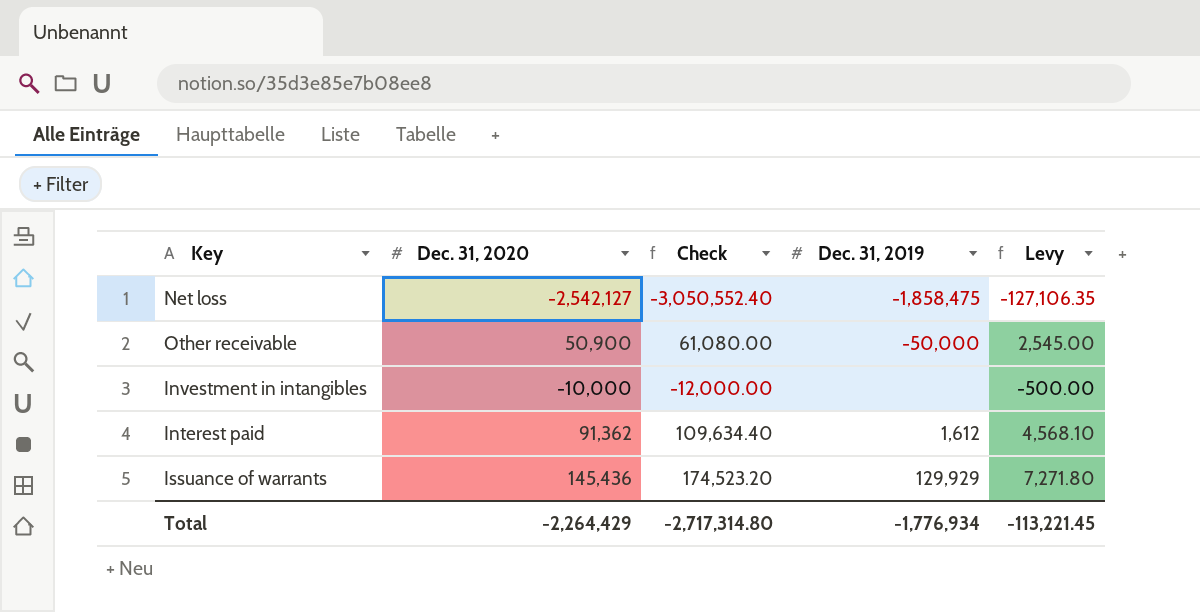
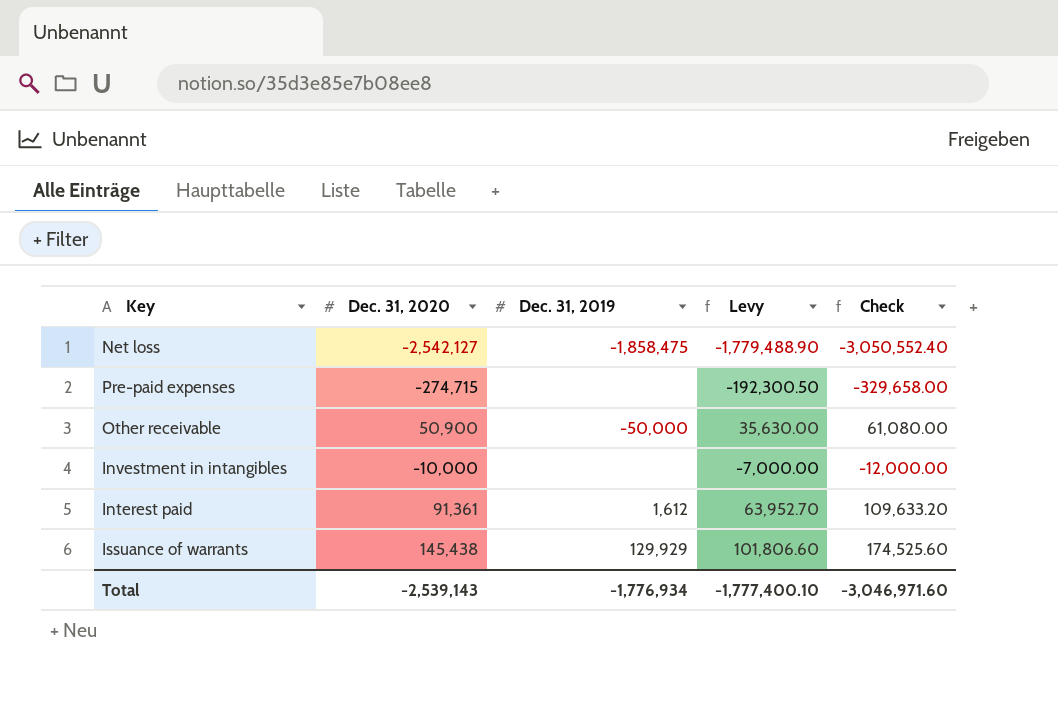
column Levy | formula: [Dec. 31, 2020] * 0.05 -> [Dec. 31, 2020] * 0.7
column Check | position: 3 -> 5
row Pre-paid expenses: none -> -274,715 | none | -192,300.50 | -329,658.00
Interest paid | Dec. 31, 2020: 91,362 -> 91,361
Interest paid | Check: 109,634.40 -> 109,633.20
Issuance of warrants | Dec. 31, 2020: 145,436 -> 145,438
Issuance of warrants | Check: 174,523.20 -> 174,525.60
Total | Dec. 31, 2020: -2,264,429 -> -2,539,143
Total | Levy: -113,221.45 -> -1,777,400.10
Total | Check: -2,717,314.80 -> -3,046,971.60

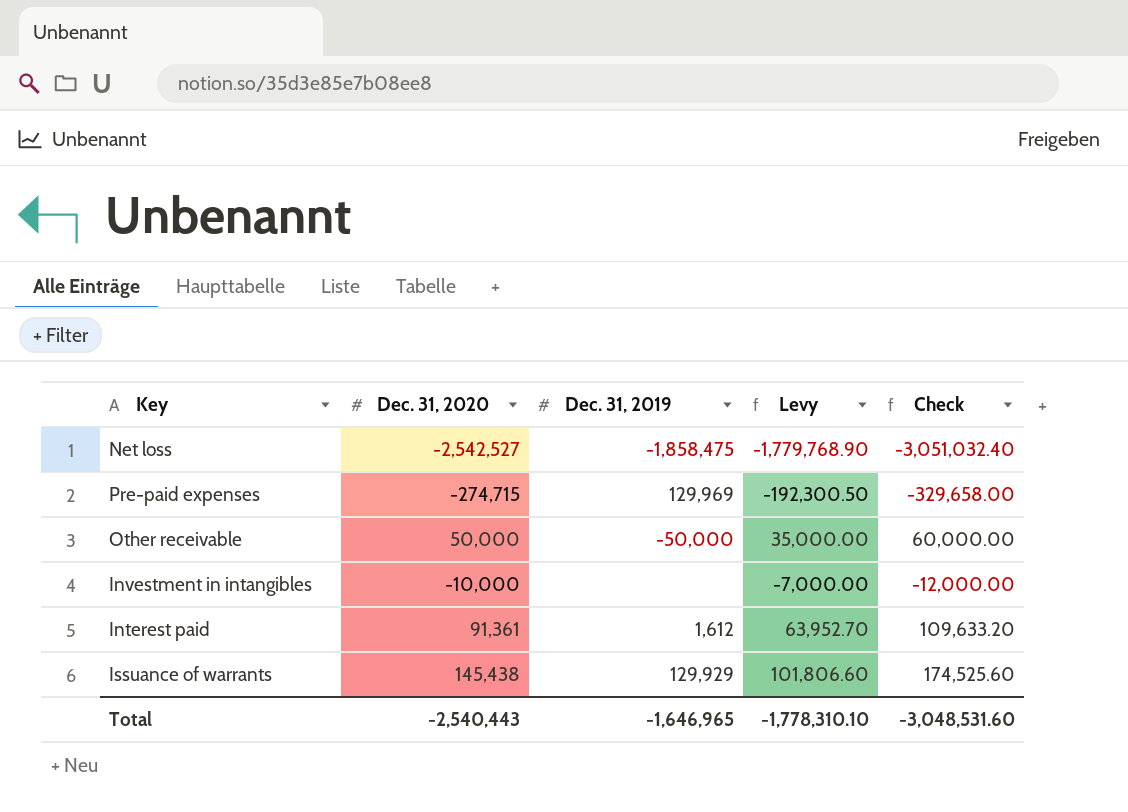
Net loss | Dec. 31, 2020: -2,542,127 -> -2,542,527
Net loss | Levy: -1,779,488.90 -> -1,779,768.90
Net loss | Check: -3,050,552.40 -> -3,051,032.40
Pre-paid expenses | Dec. 31, 2019: none -> 129,969
Other receivable | Dec. 31, 2020: 50,900 -> 50,000
Other receivable | Levy: 35,630.00 -> 35,000.00
Other receivable | Check: 61,080.00 -> 60,000.00
Total | Dec. 31, 2020: -2,539,143 -> -2,540,443
Total | Dec. 31, 2019: -1,776,934 -> -1,646,965
Total | Levy: -1,777,400.10 -> -1,778,310.10
Total | Check: -3,046,971.60 -> -3,048,531.60

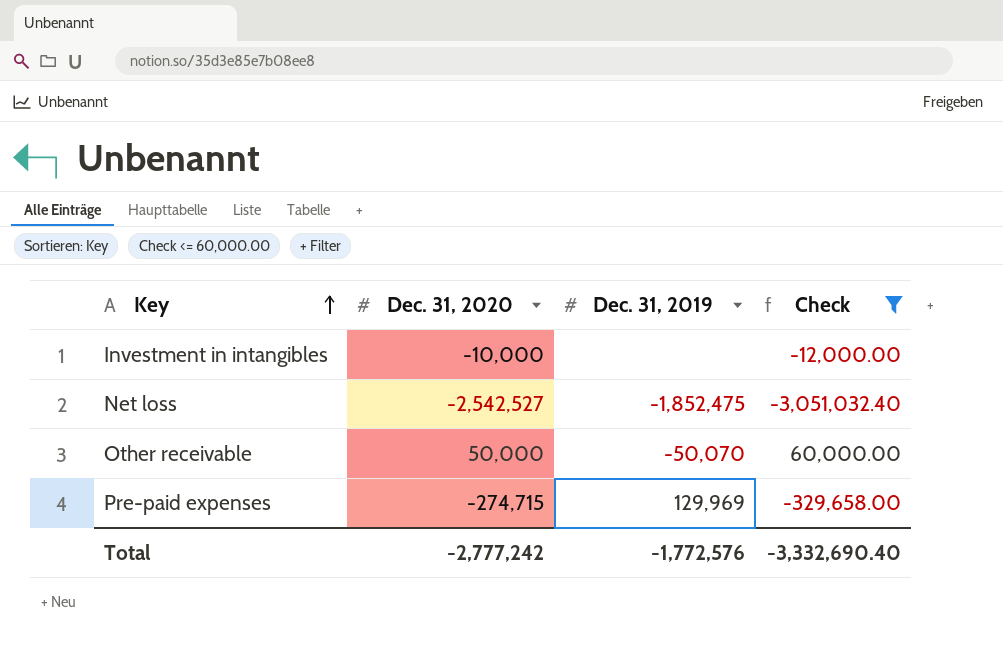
filter: none -> Check <= 60,000.00
row order: none -> Key ascending
column Levy | formula: [Dec. 31, 2020] * 0.7 -> none
Net loss | Dec. 31, 2019: -1,858,475 -> -1,852,475
Other receivable | Dec. 31, 2019: -50,000 -> -50,070
Total | Dec. 31, 2020: -2,540,443 -> -2,777,242
Total | Dec. 31, 2019: -1,646,965 -> -1,772,576
Total | Check: -3,048,531.60 -> -3,332,690.40

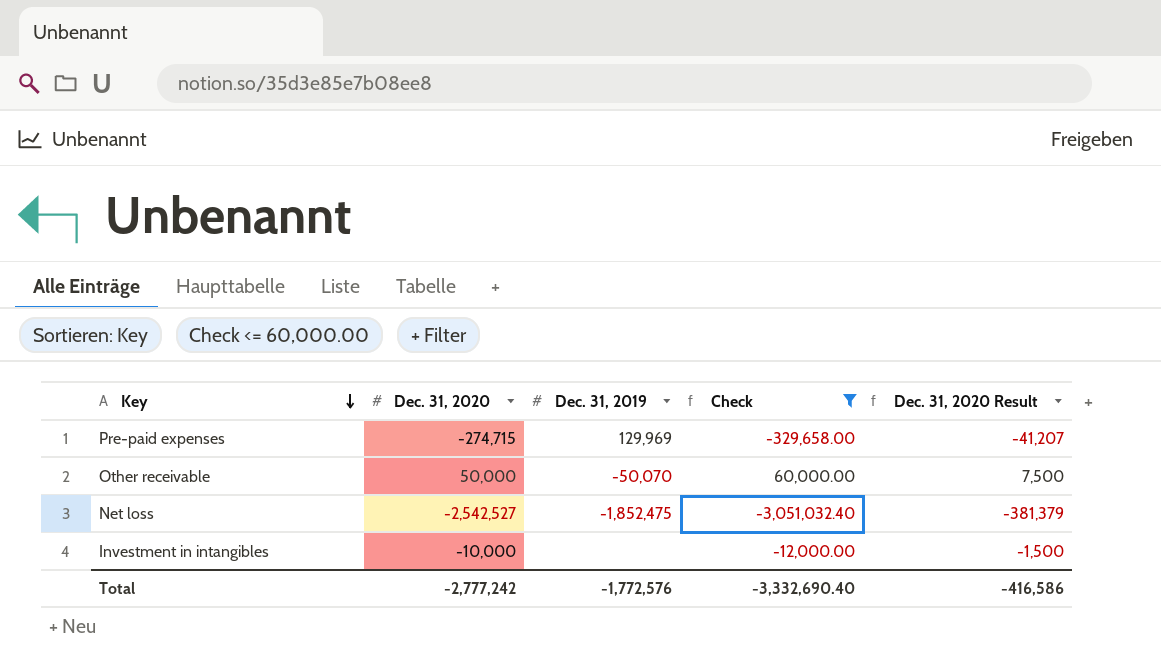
row order: Key ascending -> Key descending
column Dec. 31, 2020 Result | formula: none -> [Dec. 31, 2020] * 0.15

